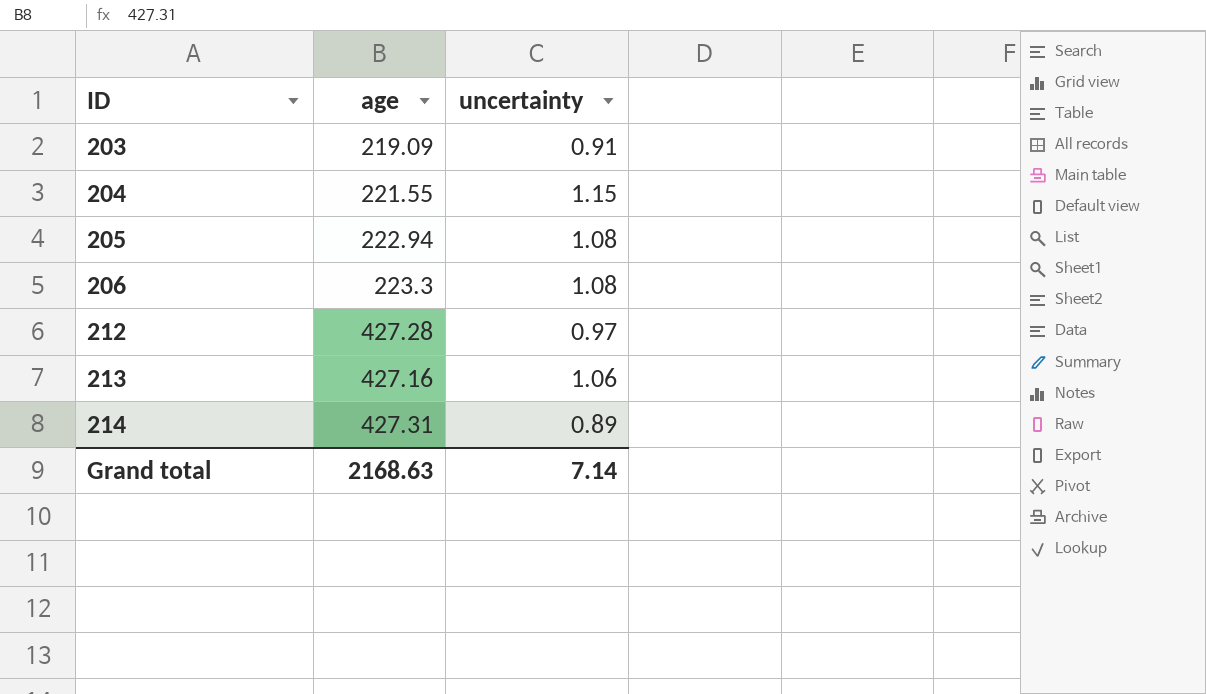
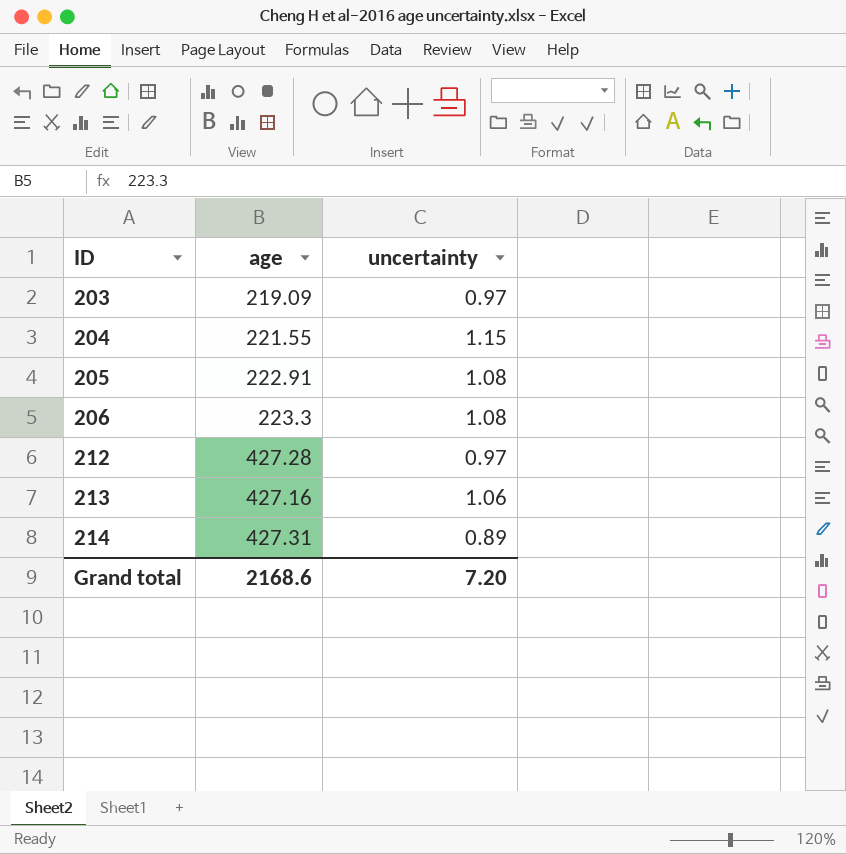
203 | uncertainty: 0.91 -> 0.97
205 | age: 222.94 -> 222.91
Grand total | age: 2168.63 -> 2168.6
Grand total | uncertainty: 7.14 -> 7.20

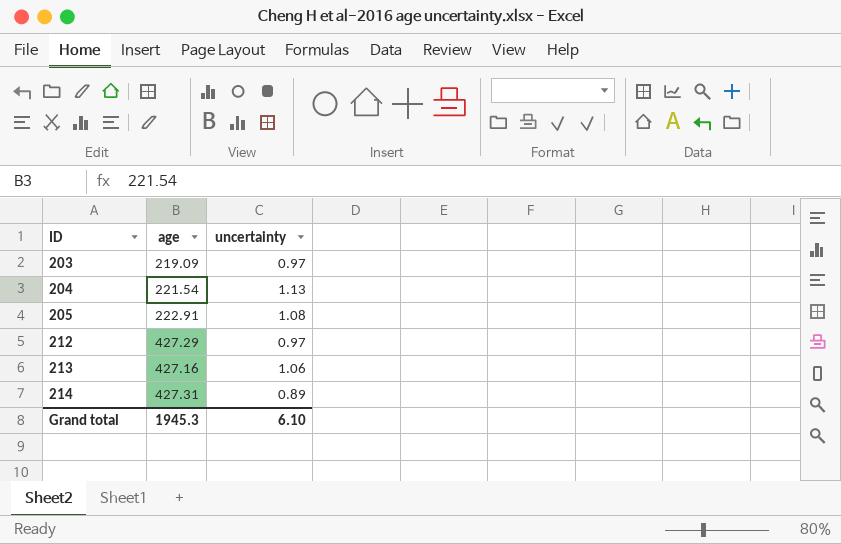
row 206: 223.3 | 1.08 -> none
204 | age: 221.55 -> 221.54
204 | uncertainty: 1.15 -> 1.13
212 | age: 427.28 -> 427.29
Grand total | age: 2168.6 -> 1945.3
Grand total | uncertainty: 7.20 -> 6.10

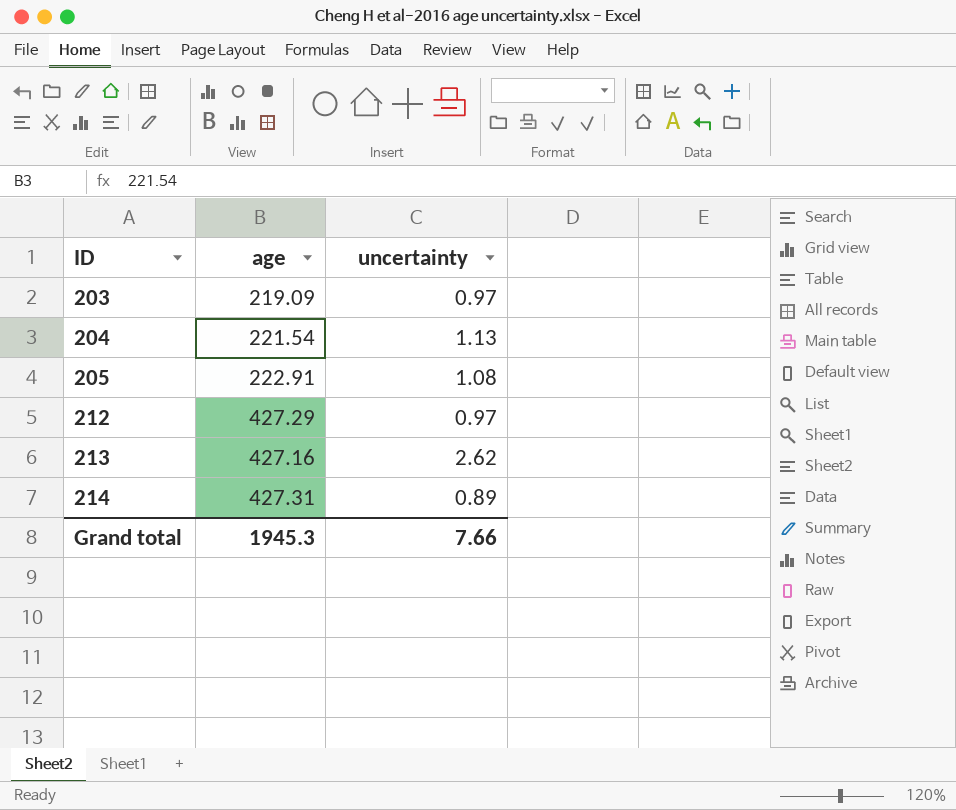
213 | uncertainty: 1.06 -> 2.62
Grand total | uncertainty: 6.10 -> 7.66

